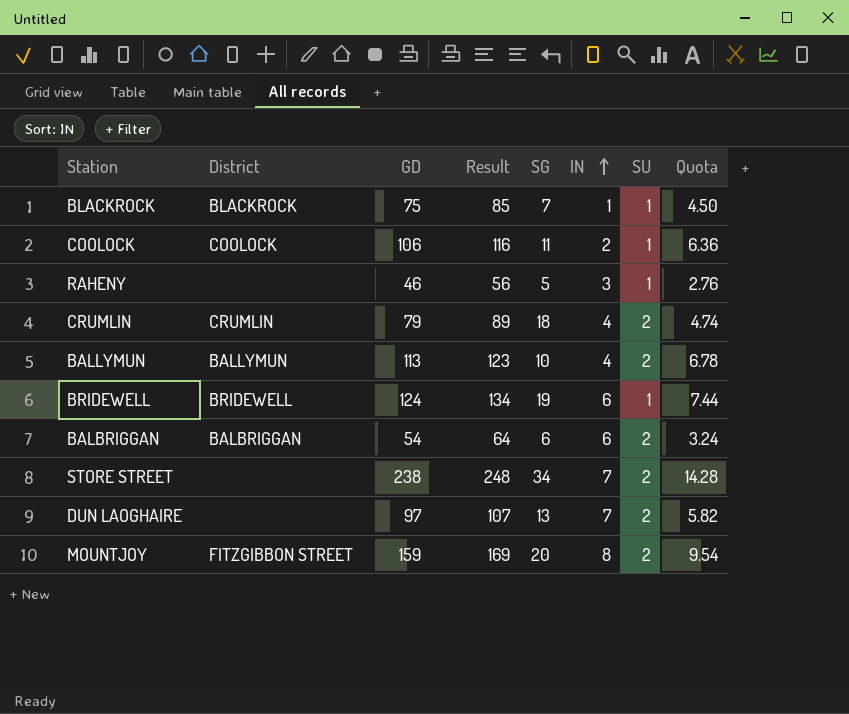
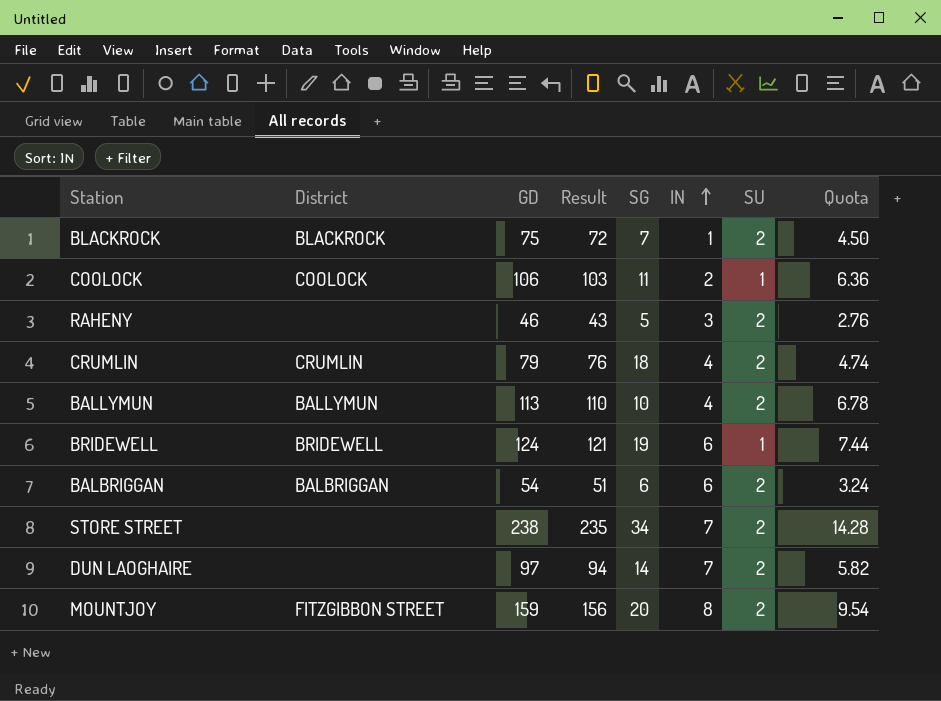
column Result | formula: [GD] + 10 -> [GD] - 3
BLACKROCK | SU: 1 -> 2
RAHENY | SU: 1 -> 2
DUN LAOGHAIRE | SG: 13 -> 14

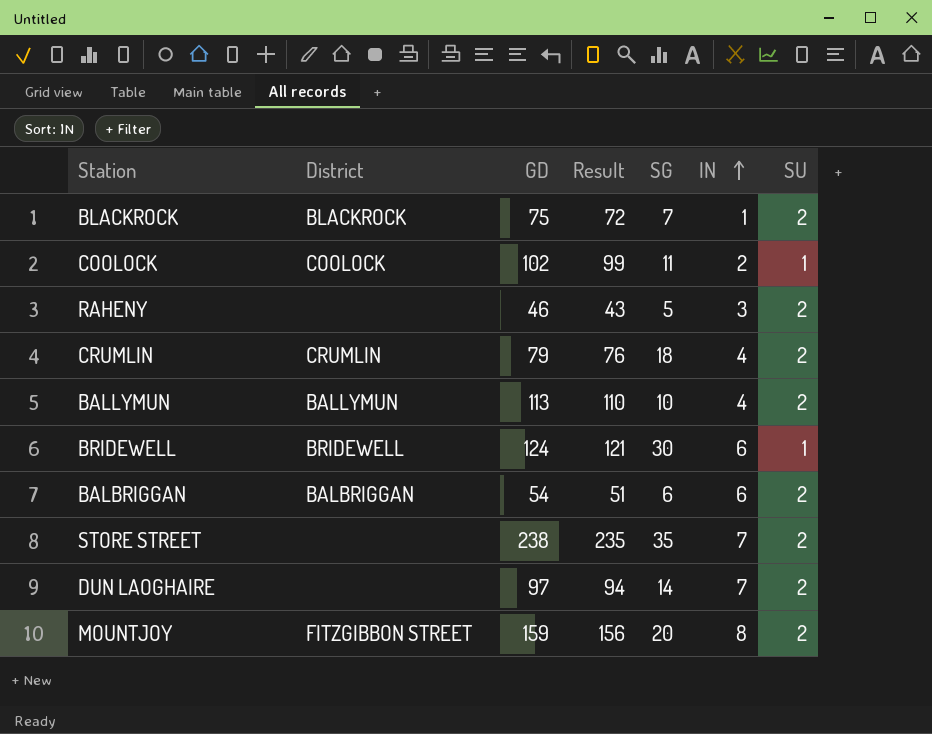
column Quota | formula: [GD] * 0.06 -> none
COOLOCK | GD: 106 -> 102
COOLOCK | Result: 103 -> 99
BRIDEWELL | SG: 19 -> 30
STORE STREET | SG: 34 -> 35

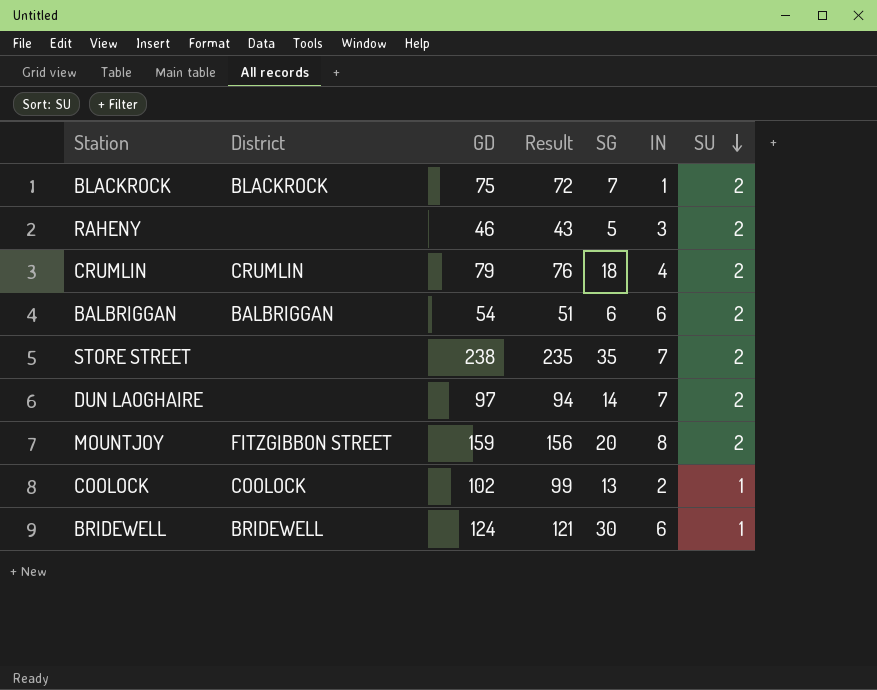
row order: IN ascending -> SU descending
row BALLYMUN: BALLYMUN | 113 | 110 | 10 | 4 | 2 -> none
COOLOCK | SG: 11 -> 13

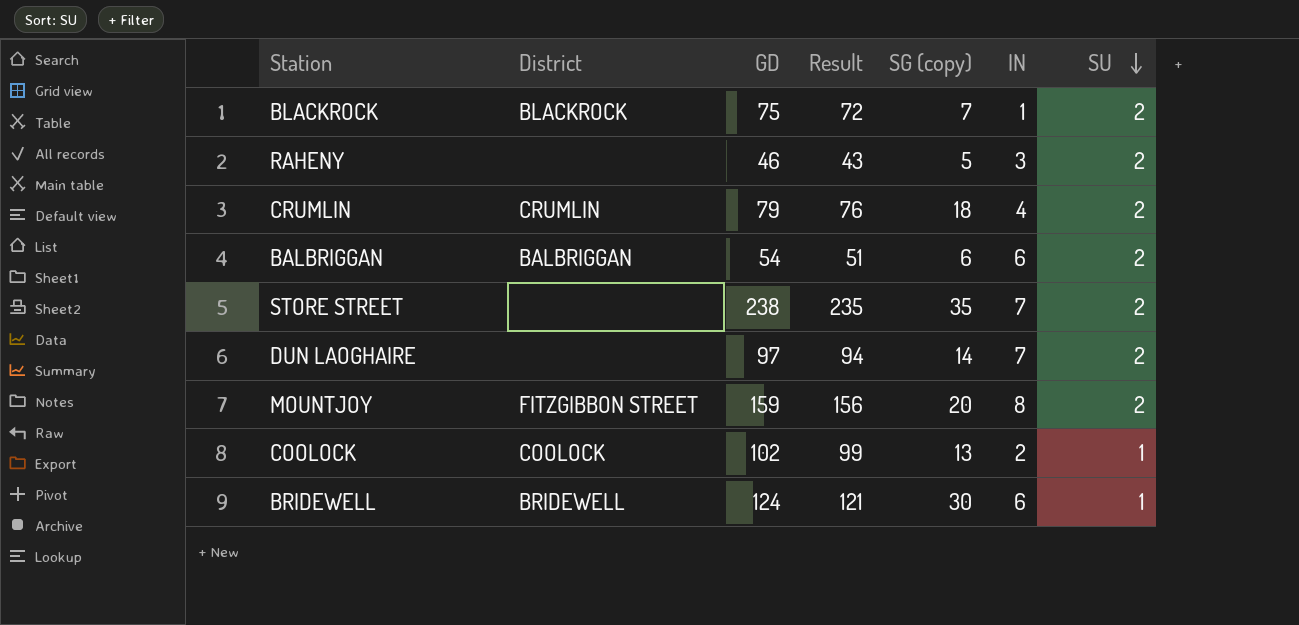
column name: SG -> SG (copy)

